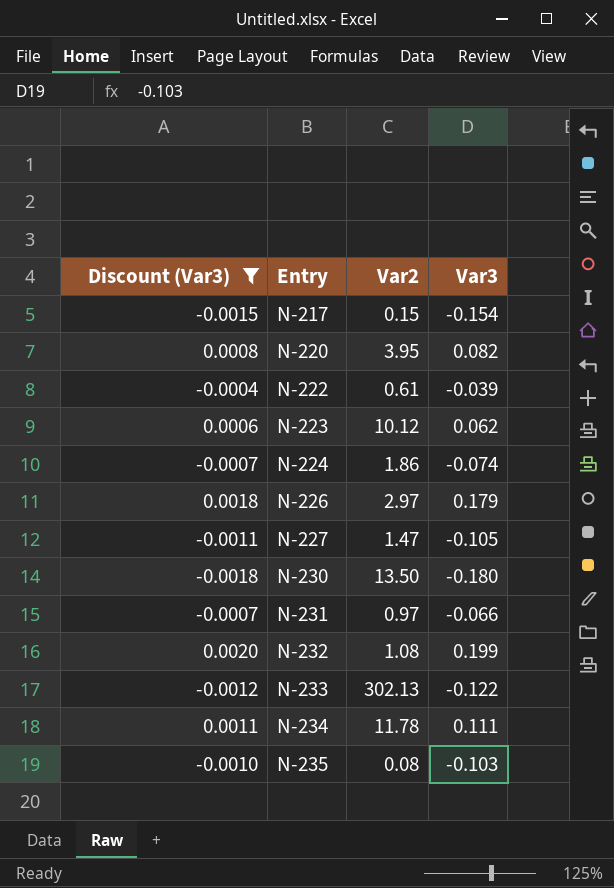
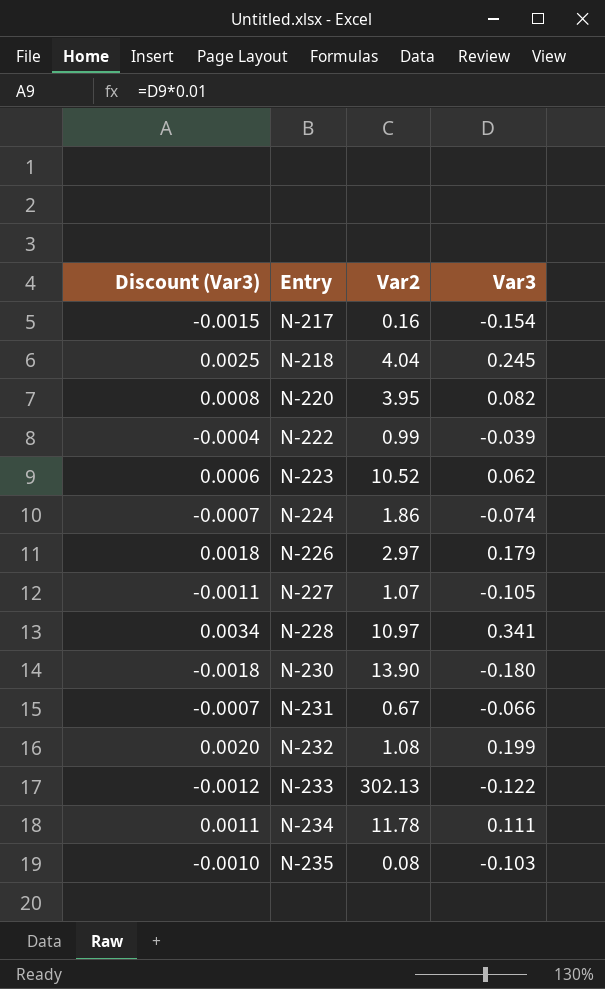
filter: Discount (Var3) <= 0.0020 -> none
N-217 | Var2: 0.15 -> 0.16
N-222 | Var2: 0.61 -> 0.99
N-223 | Var2: 10.12 -> 10.52
N-227 | Var2: 1.47 -> 1.07
N-230 | Var2: 13.50 -> 13.90
N-231 | Var2: 0.97 -> 0.67

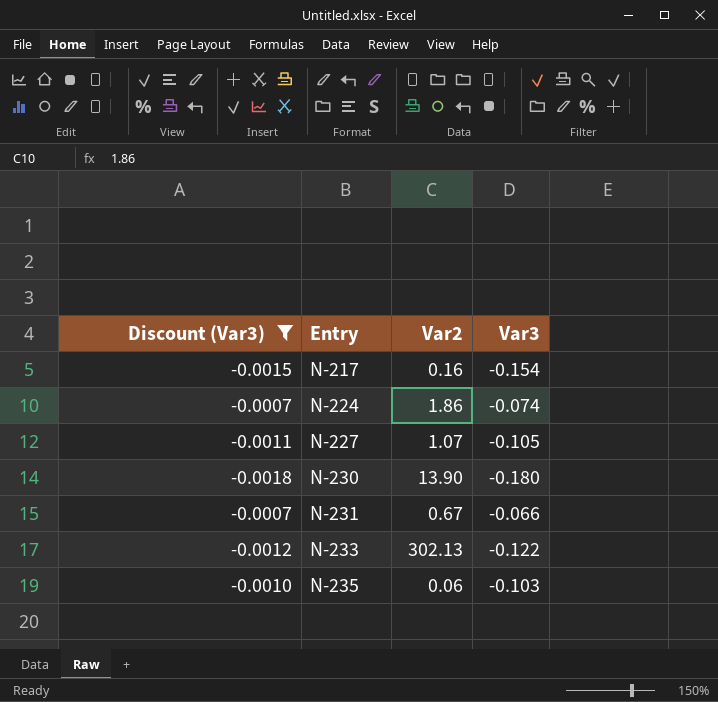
filter: none -> Discount (Var3) <= -0.0007
N-235 | Var2: 0.08 -> 0.06

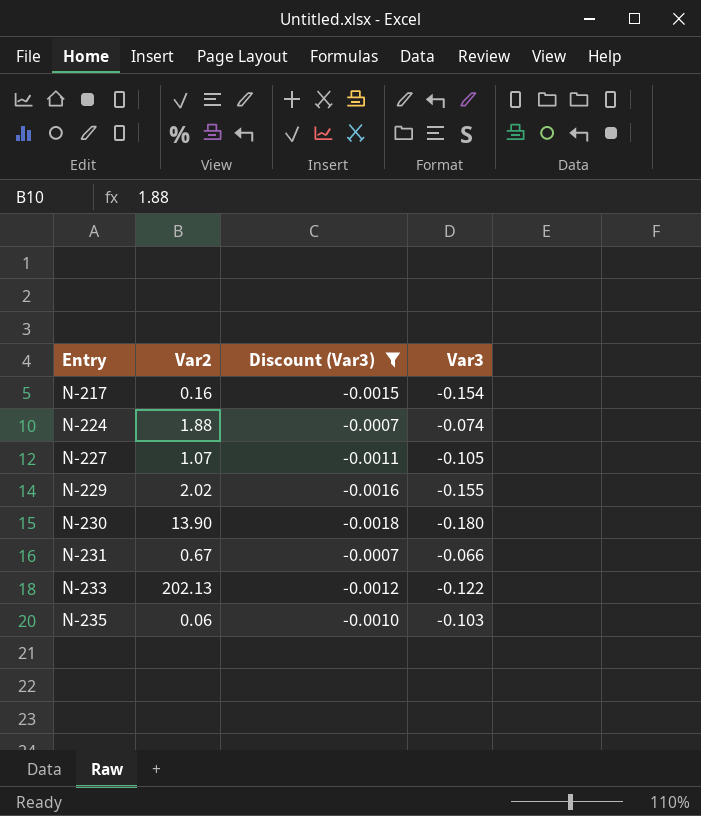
column Discount (Var3) | position: 1 -> 3
N-224 | Var2: 1.86 -> 1.88
row N-229: none -> 2.02 | -0.0016 | -0.155
N-233 | Var2: 302.13 -> 202.13

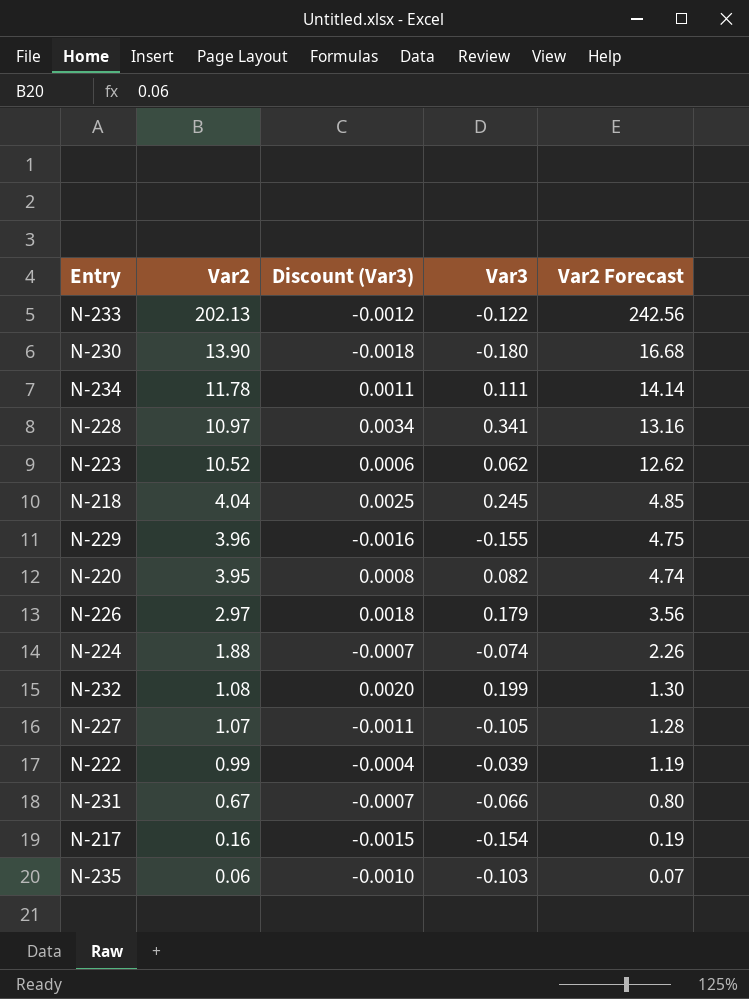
filter: Discount (Var3) <= -0.0007 -> none
row order: Entry ascending -> Var2 descending
column Var2 Forecast | formula: none -> [Var2] * 1.2
N-229 | Var2: 2.02 -> 3.96

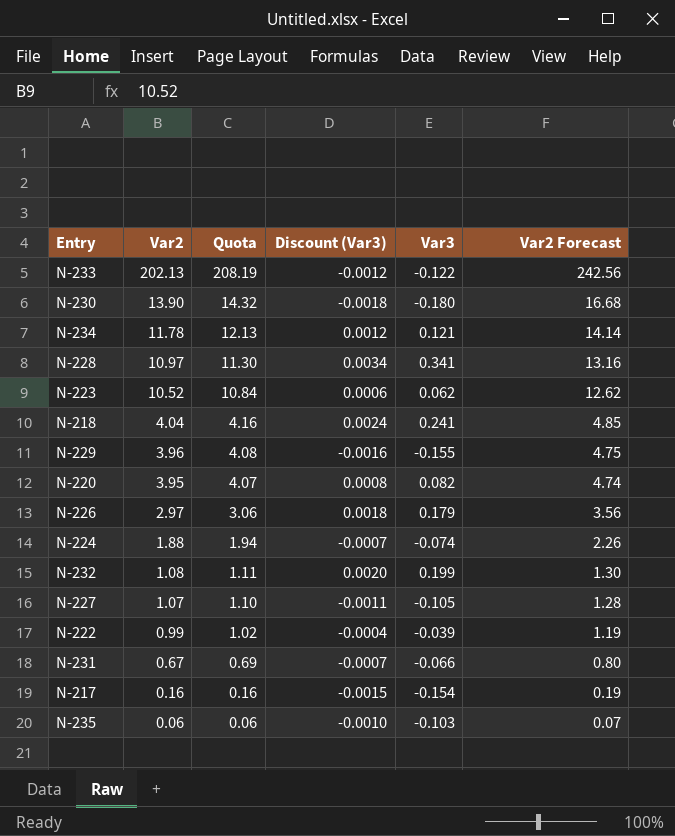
column Quota | formula: none -> [Var2] * 1.03
N-234 | Discount (Var3): 0.0011 -> 0.0012
N-234 | Var3: 0.111 -> 0.121
N-218 | Discount (Var3): 0.0025 -> 0.0024
N-218 | Var3: 0.245 -> 0.241

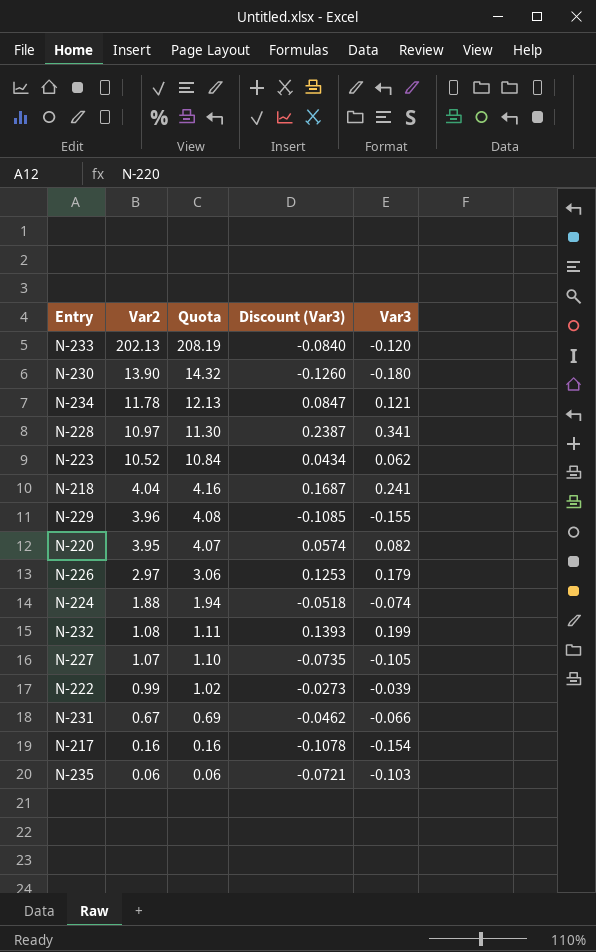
column Var2 Forecast | formula: [Var2] * 1.2 -> none
column Discount (Var3) | formula: [Var3] * 0.01 -> [Var3] * 0.7
N-233 | Var3: -0.122 -> -0.120

